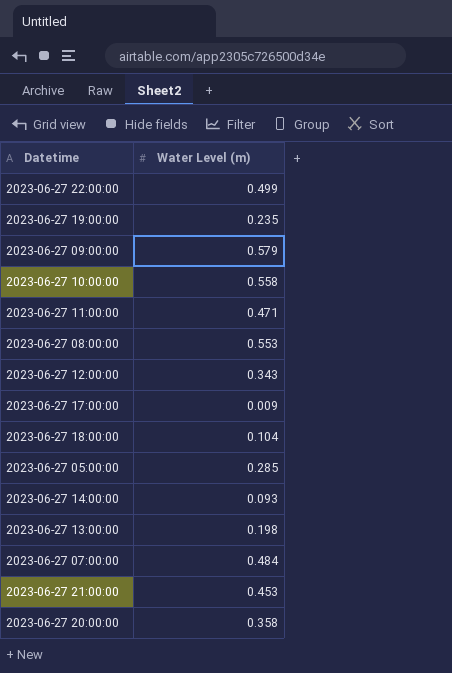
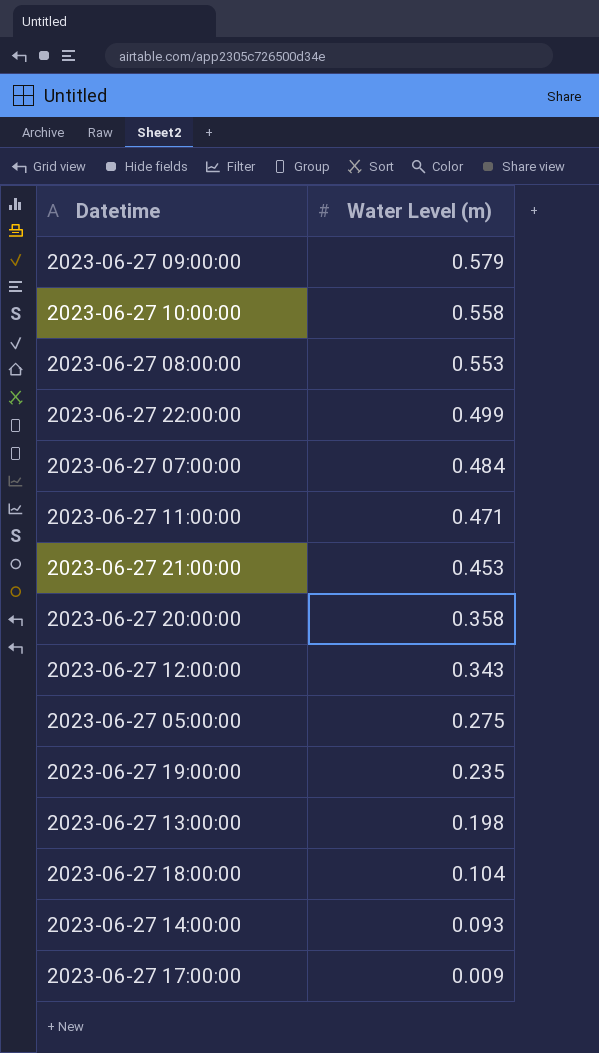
row order: none -> Water Level (m) descending
2023-06-27 05:00:00 | Water Level (m): 0.285 -> 0.275

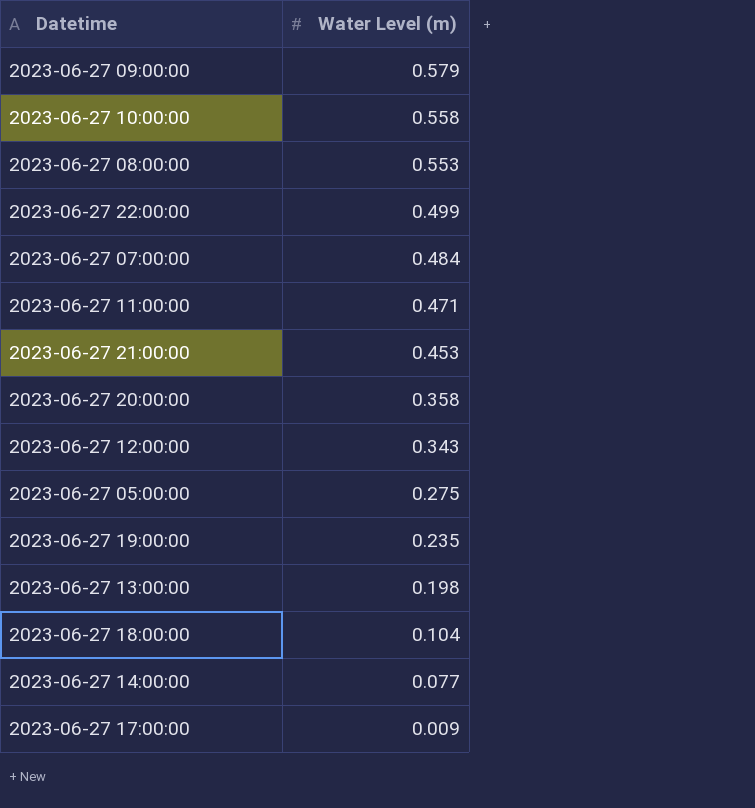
2023-06-27 14:00:00 | Water Level (m): 0.093 -> 0.077

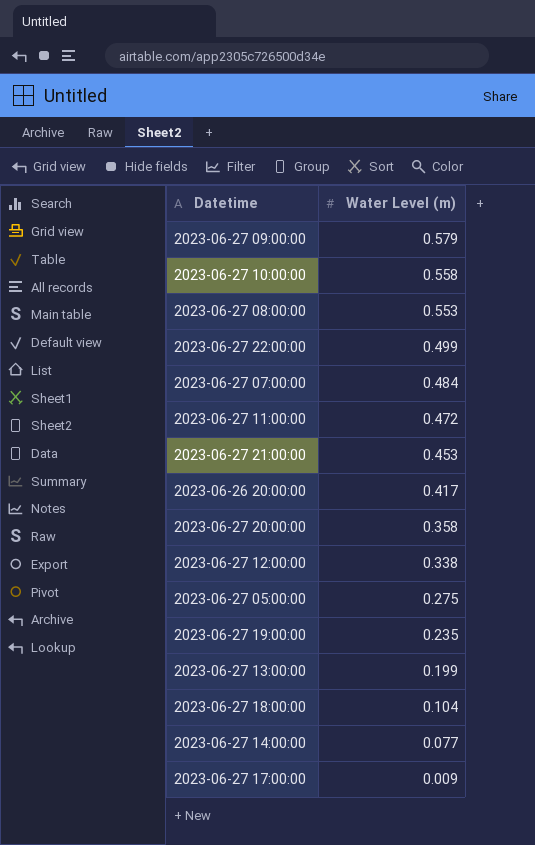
2023-06-27 11:00:00 | Water Level (m): 0.471 -> 0.472
row 2023-06-26 20:00:00: none -> 0.417
2023-06-27 12:00:00 | Water Level (m): 0.343 -> 0.338
2023-06-27 13:00:00 | Water Level (m): 0.198 -> 0.199

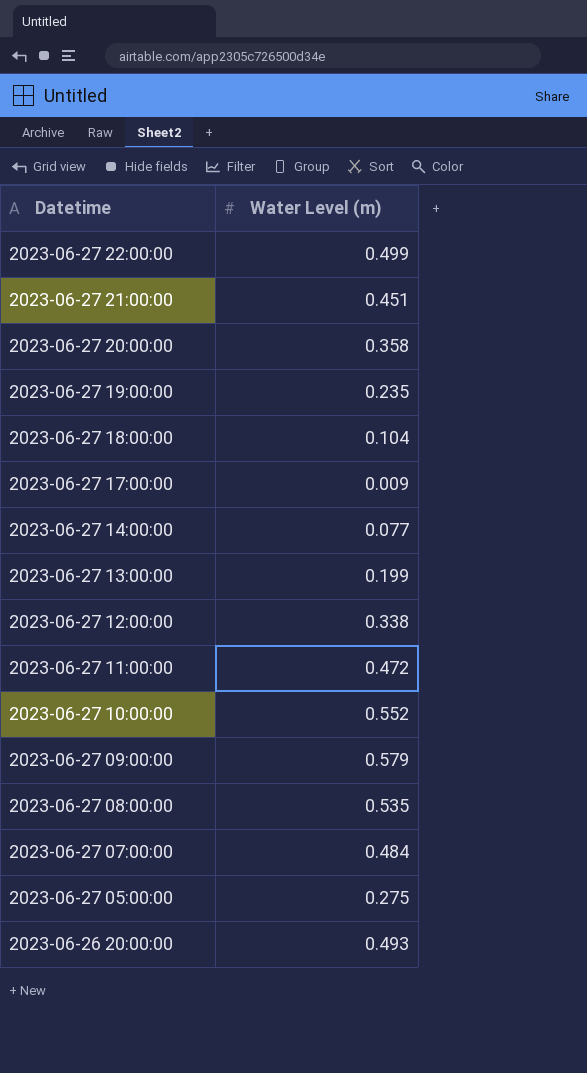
row order: Water Level (m) descending -> Datetime descending
2023-06-27 21:00:00 | Water Level (m): 0.453 -> 0.451
2023-06-27 10:00:00 | Water Level (m): 0.558 -> 0.552
2023-06-27 08:00:00 | Water Level (m): 0.553 -> 0.535
2023-06-26 20:00:00 | Water Level (m): 0.417 -> 0.493

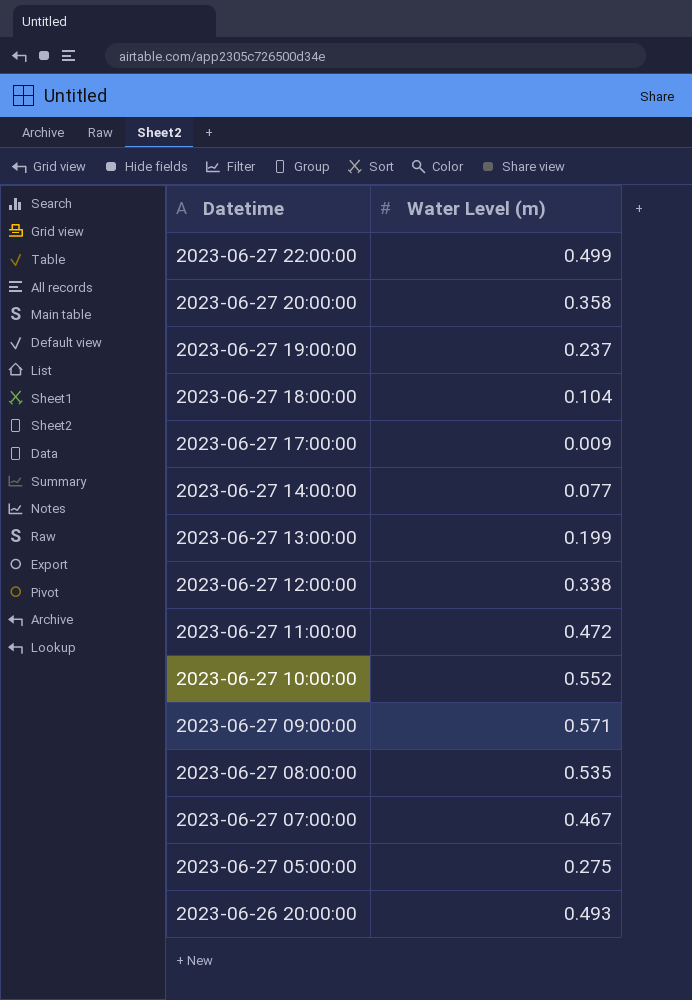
row 2023-06-27 21:00:00: 0.451 -> none
2023-06-27 19:00:00 | Water Level (m): 0.235 -> 0.237
2023-06-27 09:00:00 | Water Level (m): 0.579 -> 0.571
2023-06-27 07:00:00 | Water Level (m): 0.484 -> 0.467

